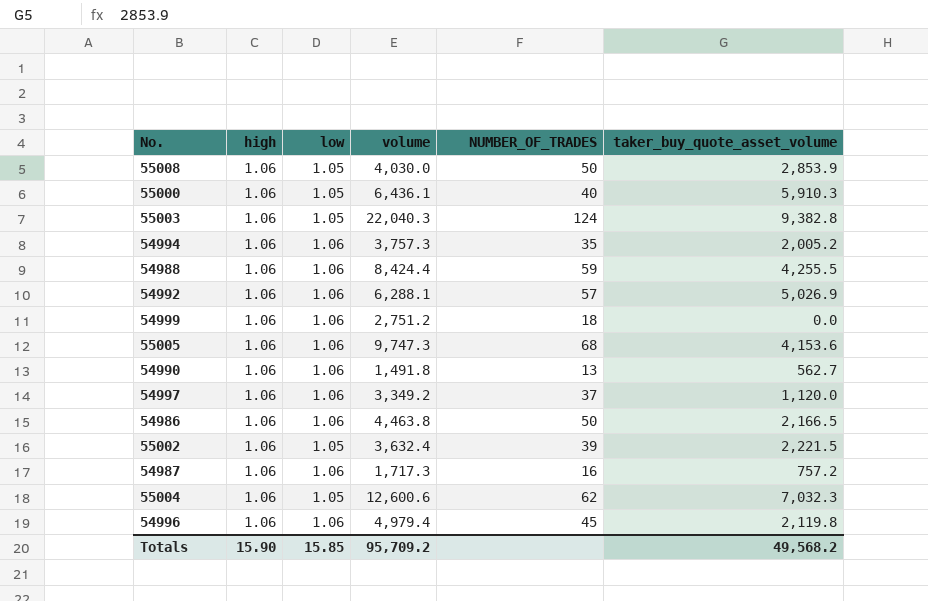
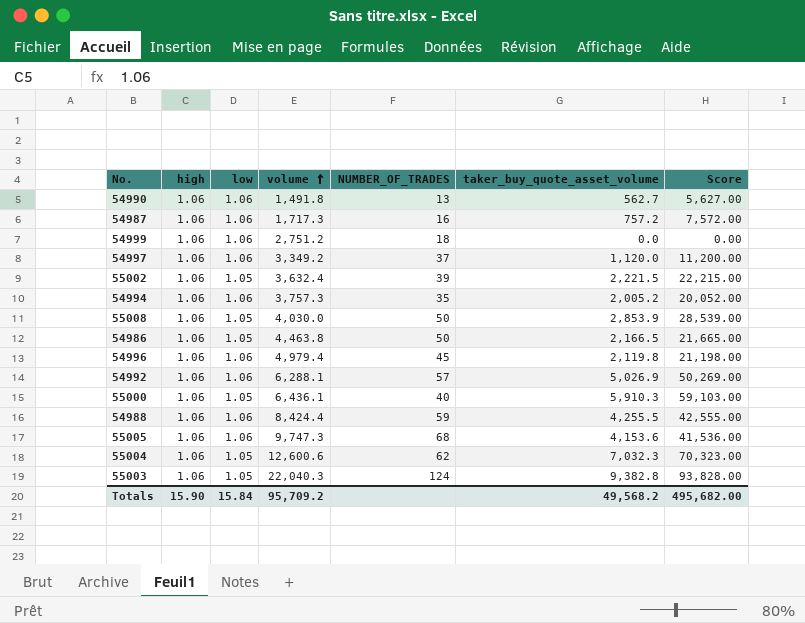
row order: none -> volume ascending
column Score | formula: none -> [taker_buy_quote_asset_volume] * 10
54986 | low: 1.06 -> 1.05
Totals | low: 15.85 -> 15.84

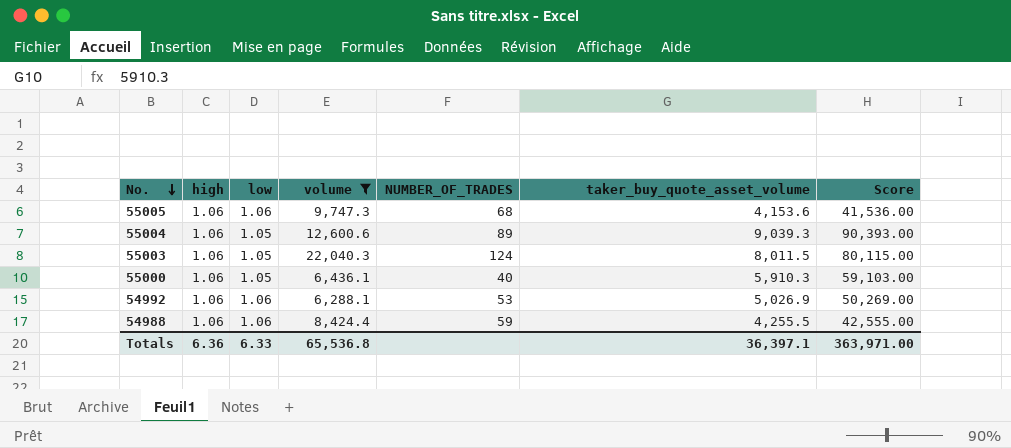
filter: none -> volume >= 6,288.1
row order: volume ascending -> No. descending
55004 | NUMBER_OF_TRADES: 62 -> 89
55004 | taker_buy_quote_asset_volume: 7,032.3 -> 9,039.3
55004 | Score: 70,323.00 -> 90,393.00
55003 | taker_buy_quote_asset_volume: 9,382.8 -> 8,011.5
55003 | Score: 93,828.00 -> 80,115.00
54992 | NUMBER_OF_TRADES: 57 -> 53
Totals | high: 15.90 -> 6.36
Totals | low: 15.84 -> 6.33
Totals | volume: 95,709.2 -> 65,536.8
Totals | taker_buy_quote_asset_volume: 49,568.2 -> 36,397.1
Totals | Score: 495,682.00 -> 363,971.00

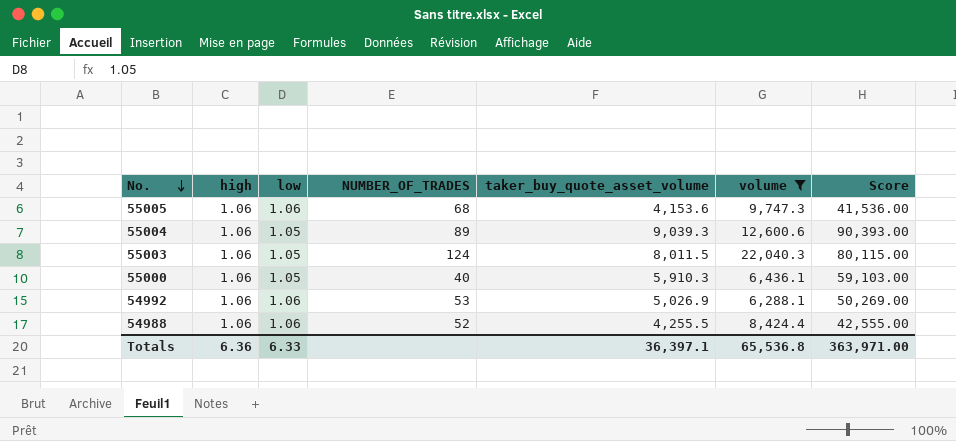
column volume | position: 4 -> 6
54988 | NUMBER_OF_TRADES: 59 -> 52

